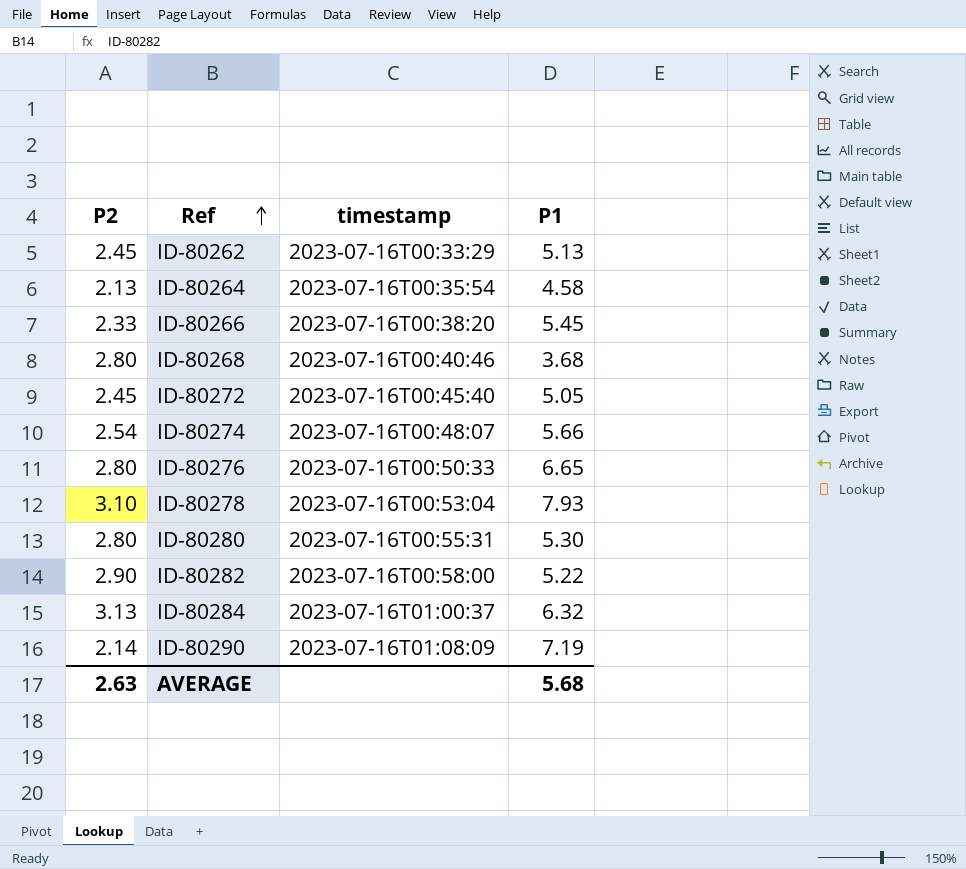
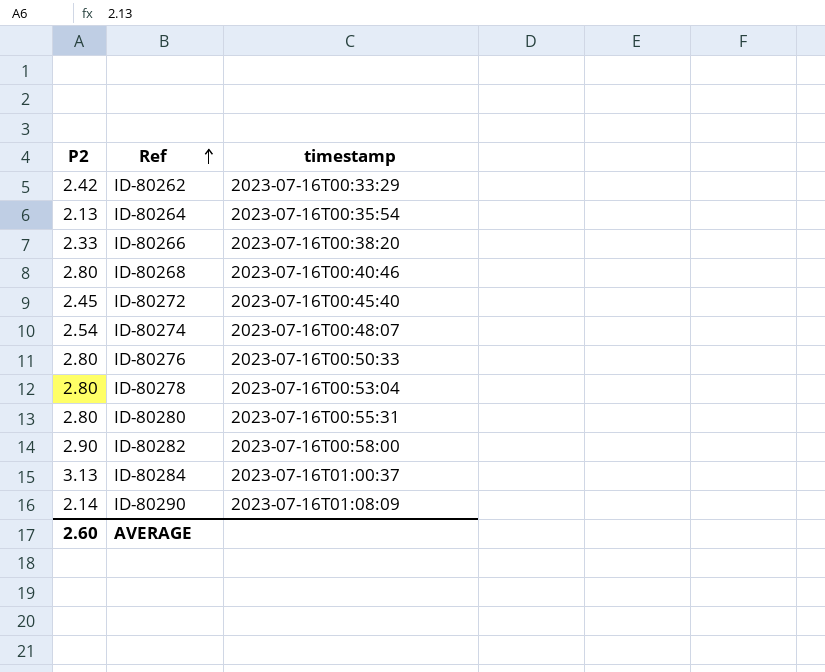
column P1 | position: 4 -> none
ID-80262 | P2: 2.45 -> 2.42
ID-80278 | P2: 3.10 -> 2.80
AVERAGE | P2: 2.63 -> 2.60

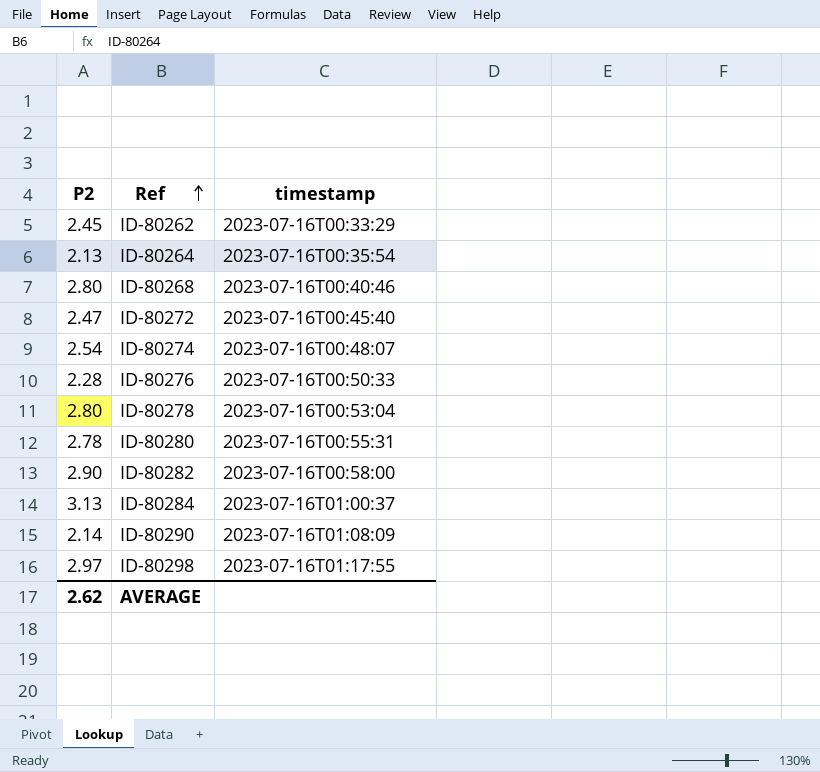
row ID-80266: 2.33 | 2023-07-16T00:38:20 -> none
ID-80262 | P2: 2.42 -> 2.45
ID-80272 | P2: 2.45 -> 2.47
ID-80276 | P2: 2.80 -> 2.28
ID-80280 | P2: 2.80 -> 2.78
row ID-80298: none -> 2.97 | 2023-07-16T01:17:55
AVERAGE | P2: 2.60 -> 2.62

